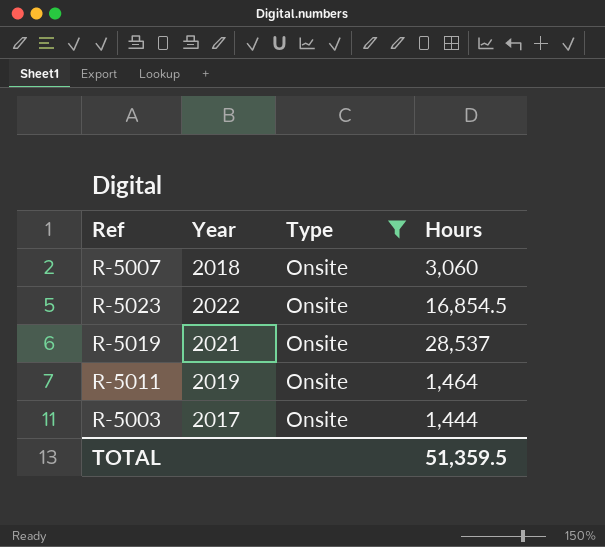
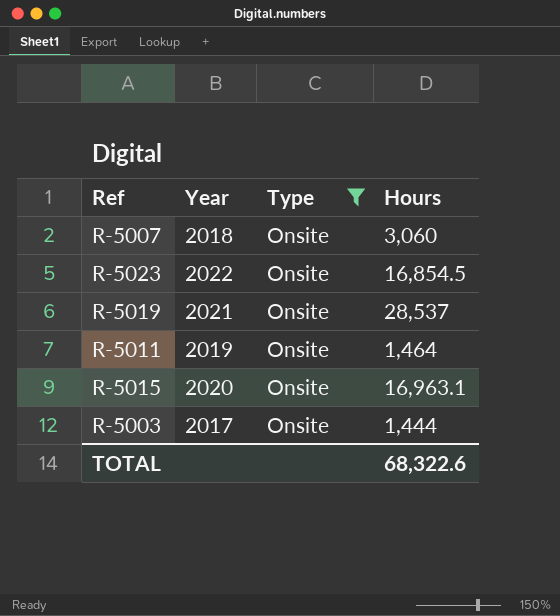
row R-5015: none -> 2020 | Onsite | 16,963.1
TOTAL | Hours: 51,359.5 -> 68,322.6

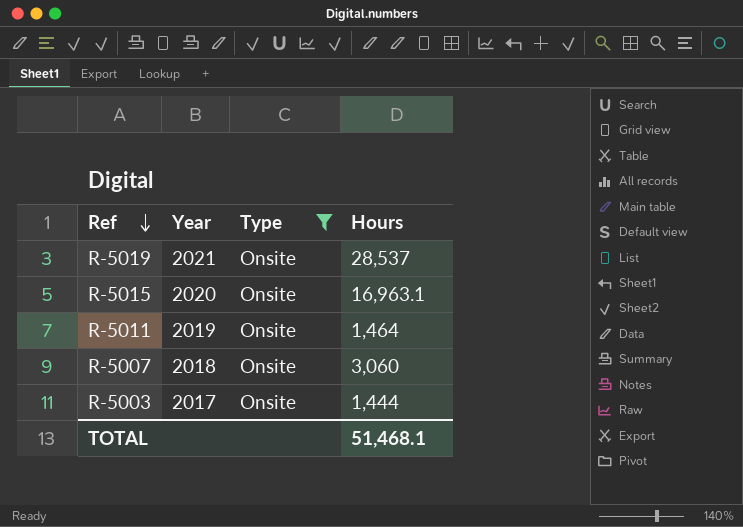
row order: none -> Ref descending
row R-5023: 2022 | Onsite | 16,854.5 -> none
TOTAL | Hours: 68,322.6 -> 51,468.1

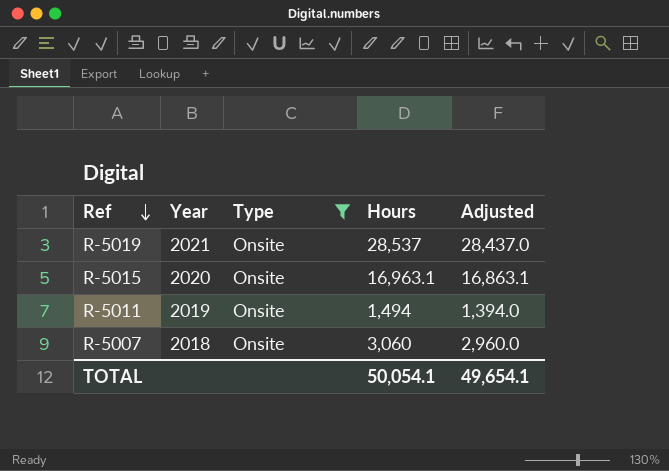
column Adjusted | formula: none -> [Hours] - 100
row R-5003: 2017 | Onsite | 1,444 -> none
R-5011 | Hours: 1,464 -> 1,494
TOTAL | Hours: 51,468.1 -> 50,054.1

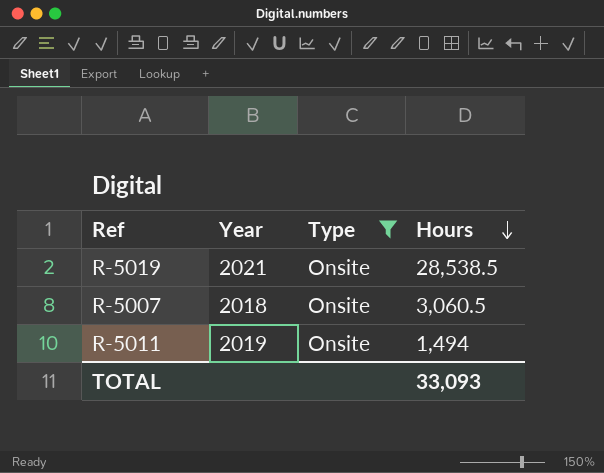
row order: Ref descending -> Hours descending
column Adjusted | formula: [Hours] - 100 -> none
row R-5015: 2020 | Onsite | 16,963.1 | 16,863.1 -> none
R-5019 | Hours: 28,537 -> 28,538.5
R-5007 | Hours: 3,060 -> 3,060.5
TOTAL | Hours: 50,054.1 -> 33,093

